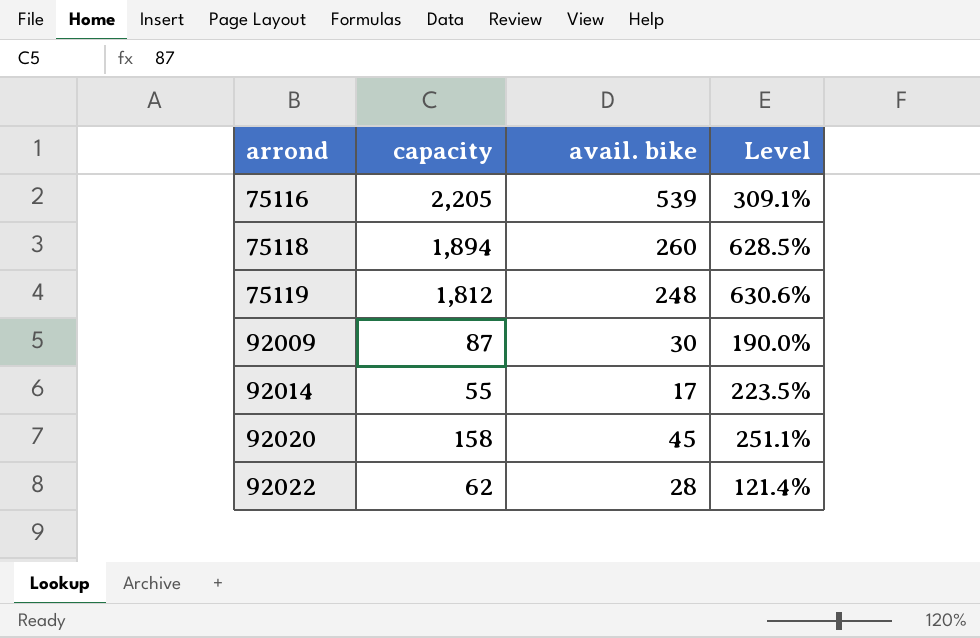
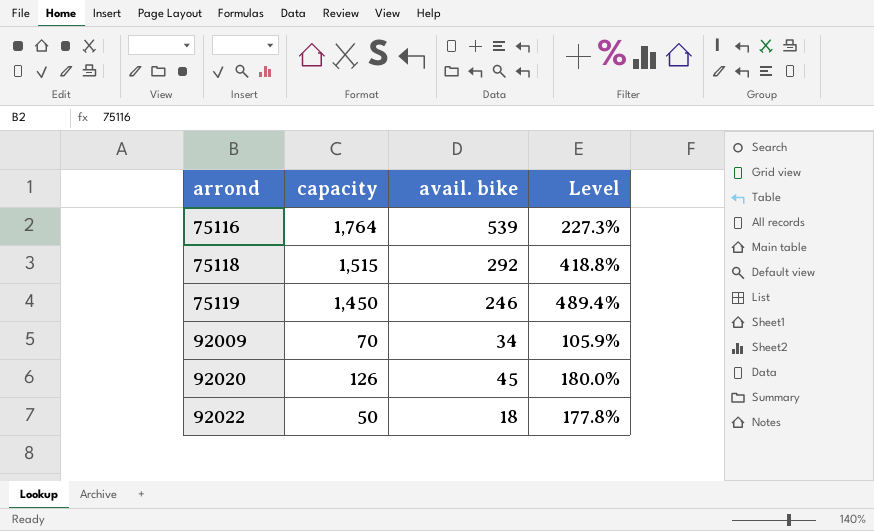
row 92014: 55 | 17 | 223.5% -> none
75116 | capacity: 2,205 -> 1,764
75116 | Level: 309.1% -> 227.3%
75118 | capacity: 1,894 -> 1,515
75118 | avail. bike: 260 -> 292
75118 | Level: 628.5% -> 418.8%
75119 | capacity: 1,812 -> 1,450
75119 | avail. bike: 248 -> 246
75119 | Level: 630.6% -> 489.4%
92009 | capacity: 87 -> 70
92009 | avail. bike: 30 -> 34
92009 | Level: 190.0% -> 105.9%
92020 | capacity: 158 -> 126
92020 | Level: 251.1% -> 180.0%
92022 | capacity: 62 -> 50
92022 | avail. bike: 28 -> 18
92022 | Level: 121.4% -> 177.8%

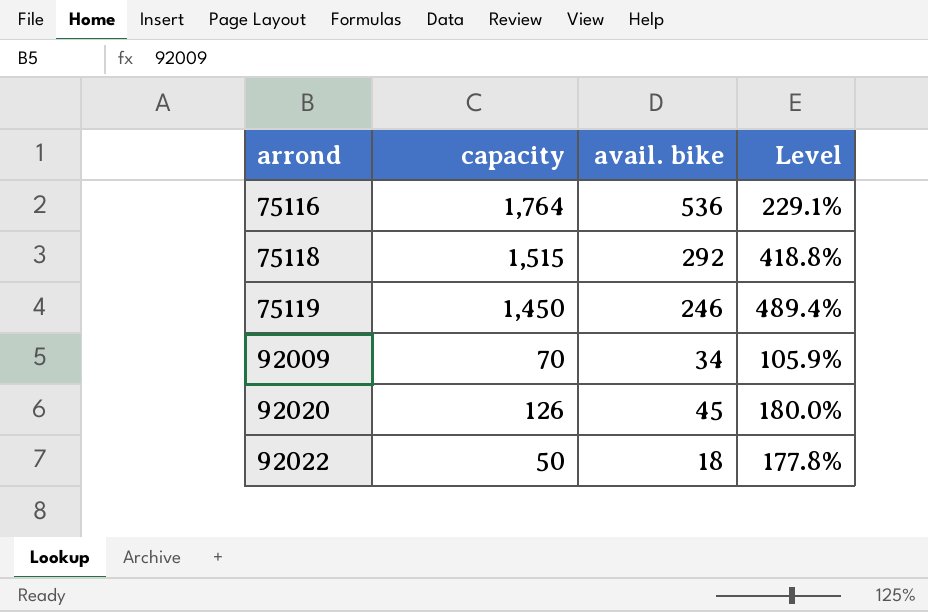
75116 | avail. bike: 539 -> 536
75116 | Level: 227.3% -> 229.1%

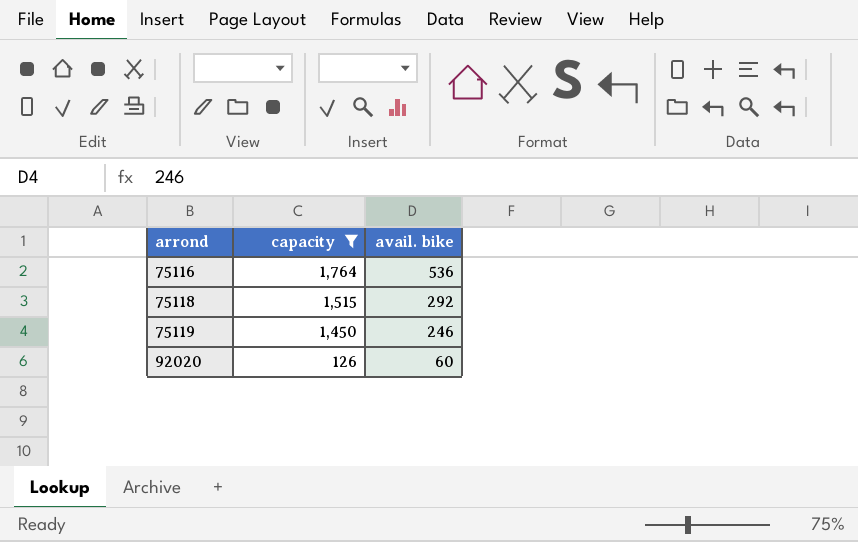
filter: none -> capacity >= 126
column Level | formula: ([capacity] - [avail. bike]) / [avail. bike] -> none
92020 | avail. bike: 45 -> 60

